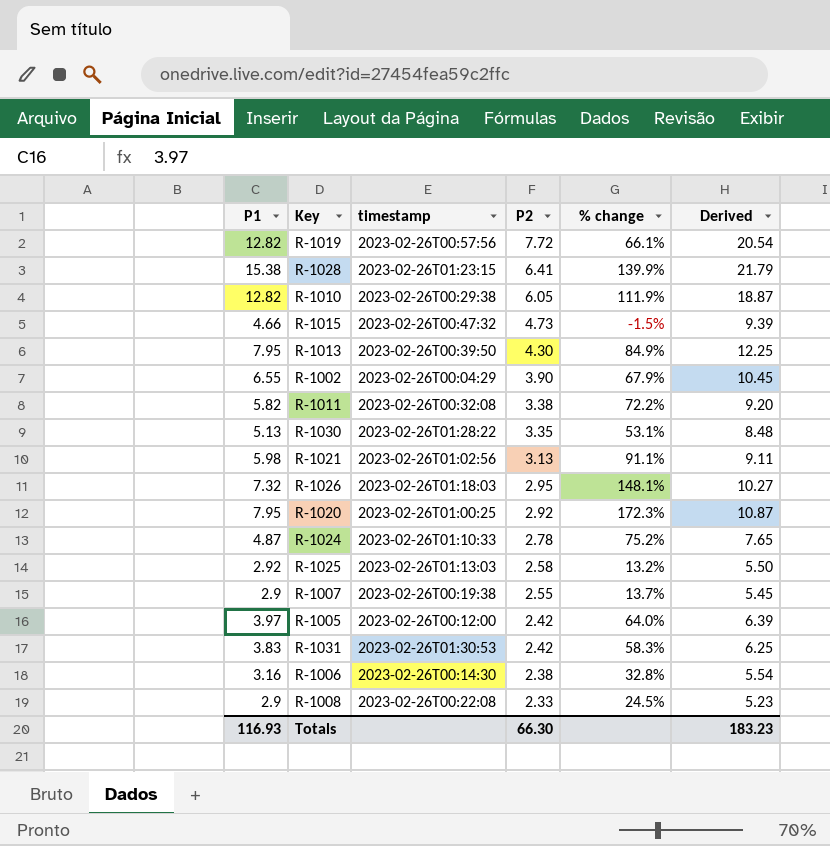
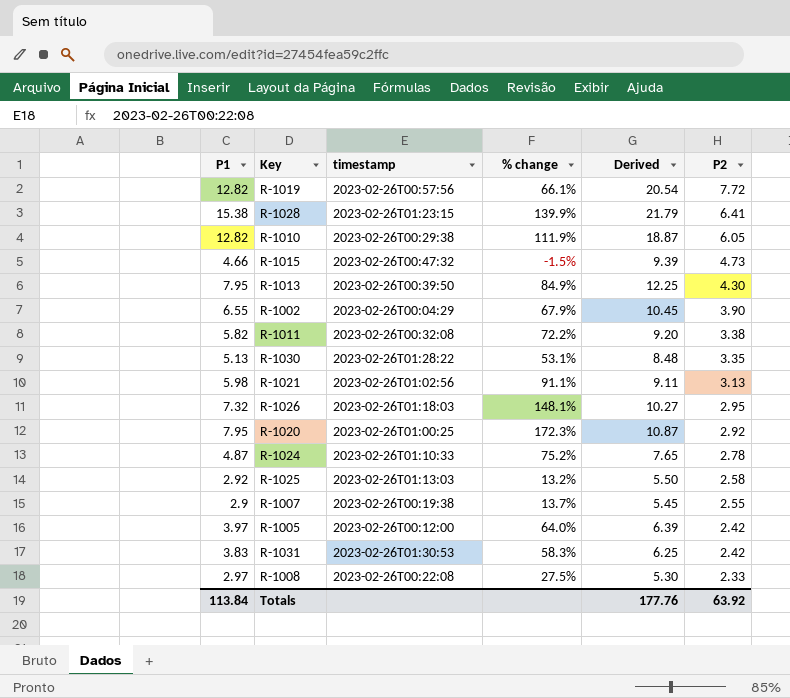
column P2 | position: 4 -> 6
row R-1006: 3.16 | 2023-02-26T00:14:30 | 2.38 | 32.8% | 5.54 -> none
R-1008 | P1: 2.9 -> 2.97
R-1008 | % change: 24.5% -> 27.5%
R-1008 | Derived: 5.23 -> 5.30
Totals | P1: 116.93 -> 113.84
Totals | Derived: 183.23 -> 177.76
Totals | P2: 66.30 -> 63.92

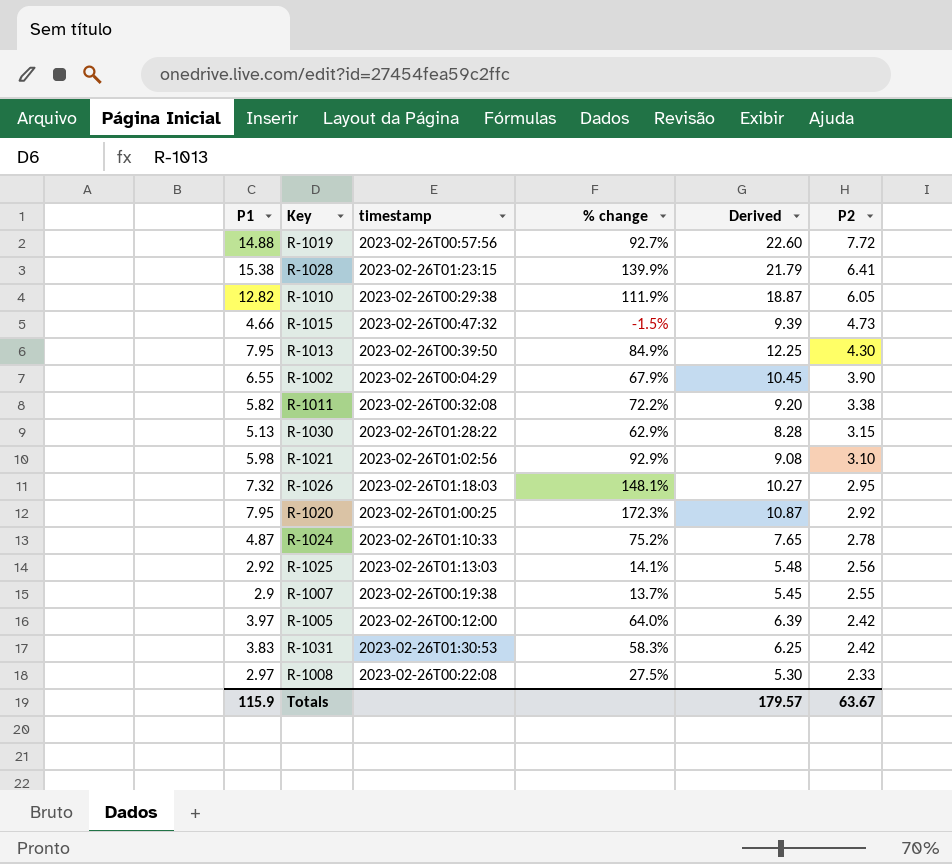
R-1019 | P1: 12.82 -> 14.88
R-1019 | % change: 66.1% -> 92.7%
R-1019 | Derived: 20.54 -> 22.60
R-1030 | % change: 53.1% -> 62.9%
R-1030 | Derived: 8.48 -> 8.28
R-1030 | P2: 3.35 -> 3.15
R-1021 | % change: 91.1% -> 92.9%
R-1021 | Derived: 9.11 -> 9.08
R-1021 | P2: 3.13 -> 3.10
R-1025 | % change: 13.2% -> 14.1%
R-1025 | Derived: 5.50 -> 5.48
R-1025 | P2: 2.58 -> 2.56
Totals | P1: 113.84 -> 115.9
Totals | Derived: 177.76 -> 179.57
Totals | P2: 63.92 -> 63.67

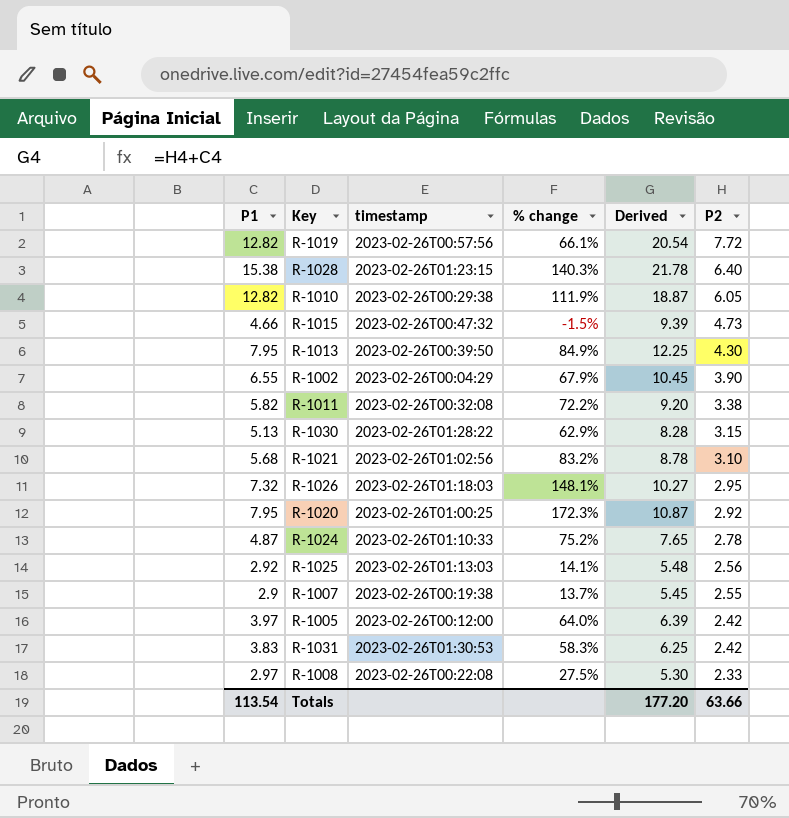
R-1019 | P1: 14.88 -> 12.82
R-1019 | % change: 92.7% -> 66.1%
R-1019 | Derived: 22.60 -> 20.54
R-1028 | % change: 139.9% -> 140.3%
R-1028 | Derived: 21.79 -> 21.78
R-1028 | P2: 6.41 -> 6.40
R-1021 | P1: 5.98 -> 5.68
R-1021 | % change: 92.9% -> 83.2%
R-1021 | Derived: 9.08 -> 8.78
Totals | P1: 115.9 -> 113.54
Totals | Derived: 179.57 -> 177.20
Totals | P2: 63.67 -> 63.66

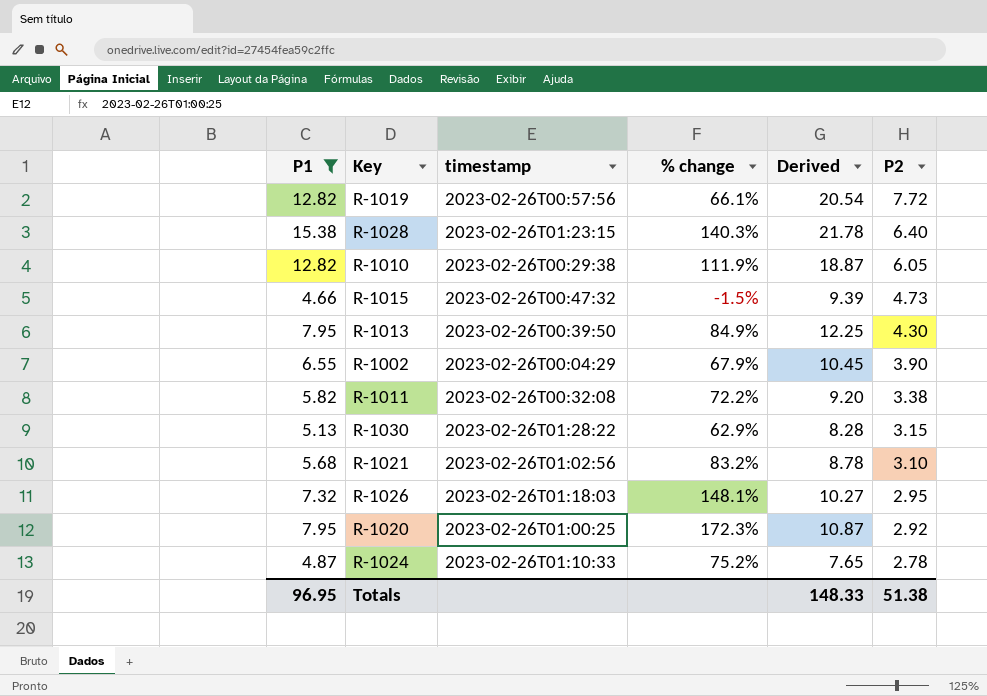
filter: none -> P1 >= 4.66
Totals | P1: 113.54 -> 96.95
Totals | Derived: 177.20 -> 148.33
Totals | P2: 63.66 -> 51.38

